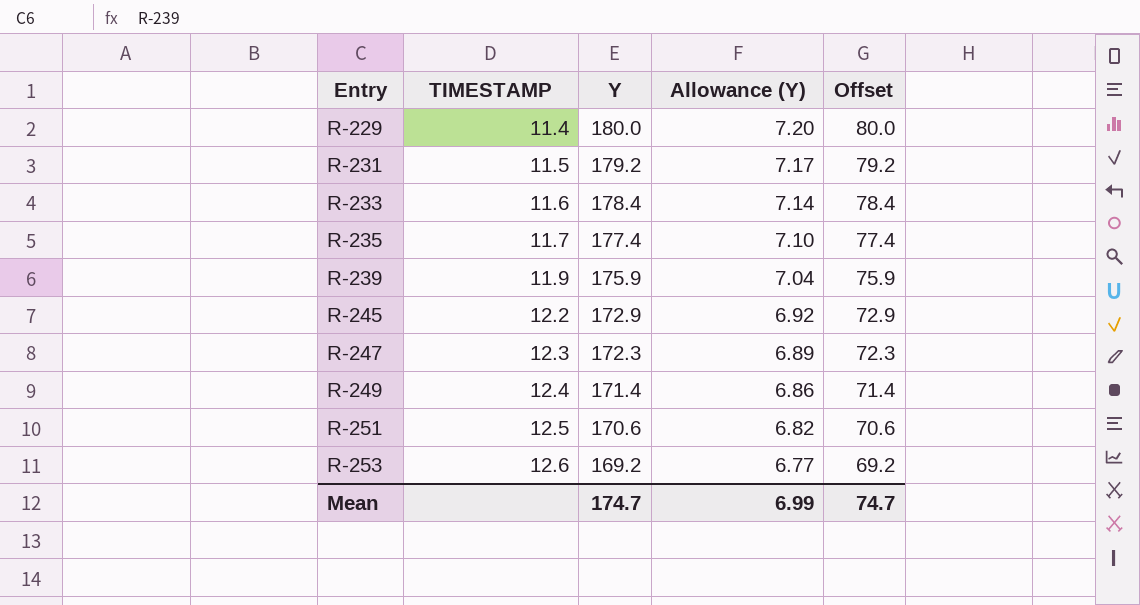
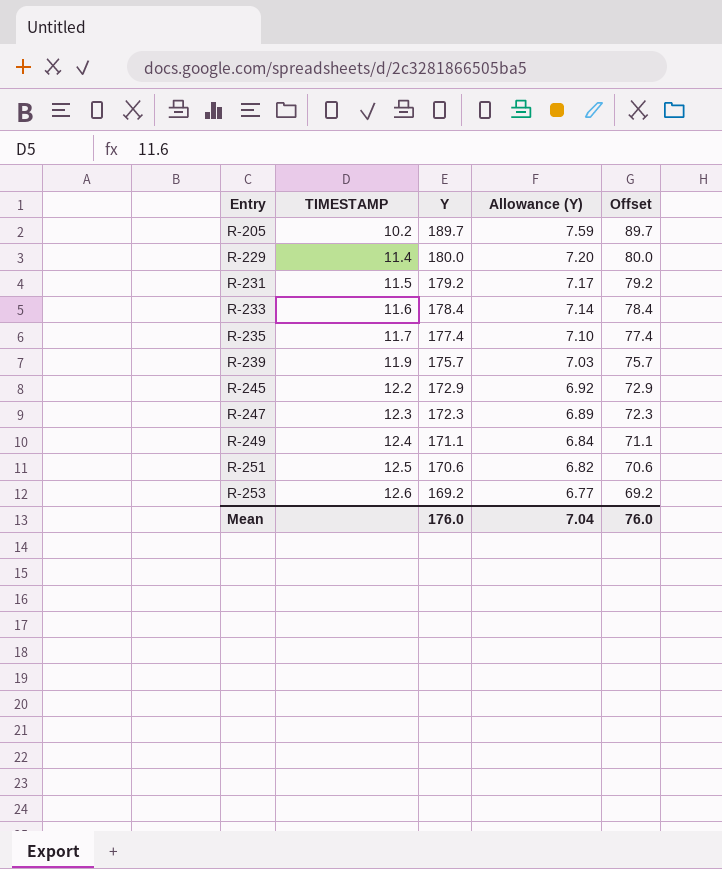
row R-205: none -> 10.2 | 189.7 | 7.59 | 89.7
R-239 | Y: 175.9 -> 175.7
R-239 | Allowance (Y): 7.04 -> 7.03
R-239 | Offset: 75.9 -> 75.7
R-249 | Y: 171.4 -> 171.1
R-249 | Allowance (Y): 6.86 -> 6.84
R-249 | Offset: 71.4 -> 71.1
Mean | Y: 174.7 -> 176.0
Mean | Allowance (Y): 6.99 -> 7.04
Mean | Offset: 74.7 -> 76.0

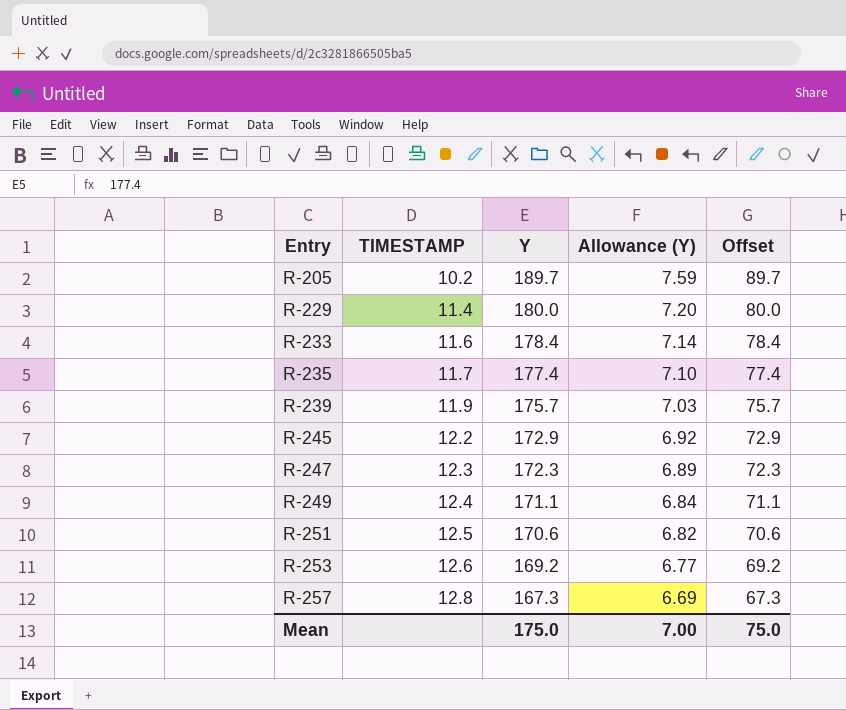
row R-231: 11.5 | 179.2 | 7.17 | 79.2 -> none
row R-257: none -> 12.8 | 167.3 | 6.69 | 67.3
Mean | Y: 176.0 -> 175.0
Mean | Allowance (Y): 7.04 -> 7.00
Mean | Offset: 76.0 -> 75.0

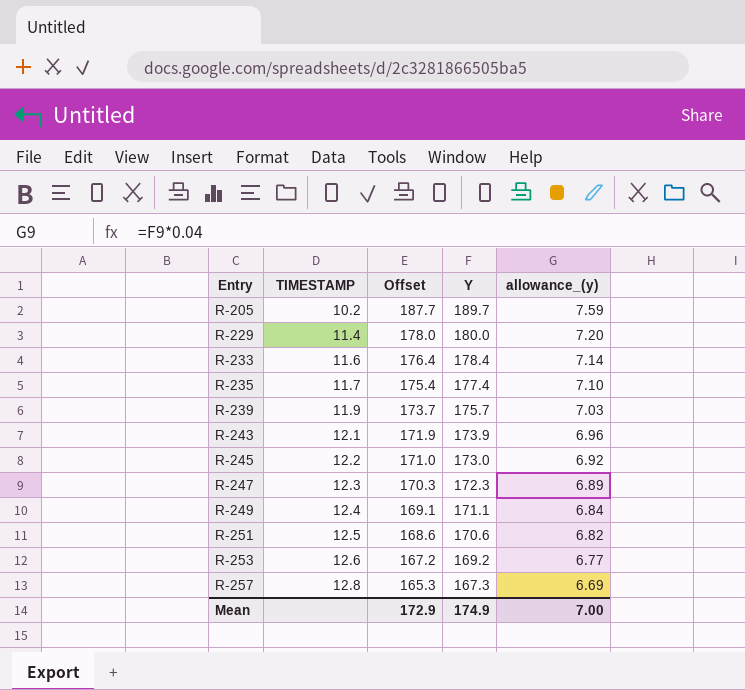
column Offset | formula: [Y] - 100 -> [Y] - 2
column Offset | position: 5 -> 3
column name: Allowance (Y) -> allowance_(y)
row R-243: none -> 12.1 | 171.9 | 173.9 | 6.96
R-245 | Y: 172.9 -> 173.0
Mean | Offset: 75.0 -> 172.9
Mean | Y: 175.0 -> 174.9

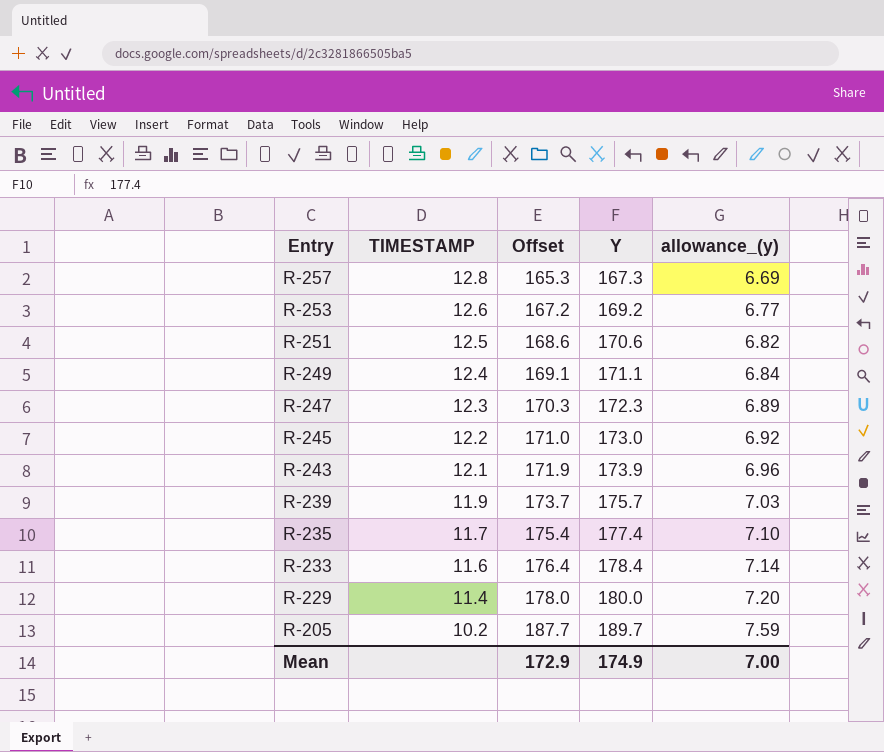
row order: Entry ascending -> Entry descending

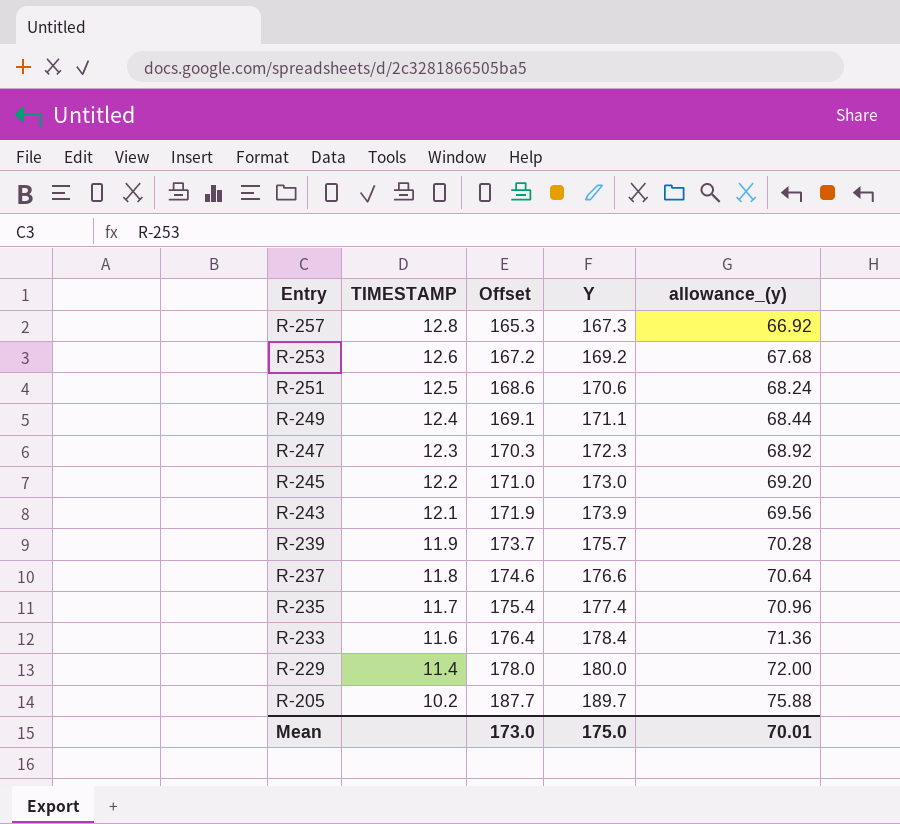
column allowance_(y) | formula: [Y] * 0.04 -> [Y] * 0.4
row R-237: none -> 11.8 | 174.6 | 176.6 | 70.64
Mean | Offset: 172.9 -> 173.0
Mean | Y: 174.9 -> 175.0
Mean | allowance_(y): 7.00 -> 70.01

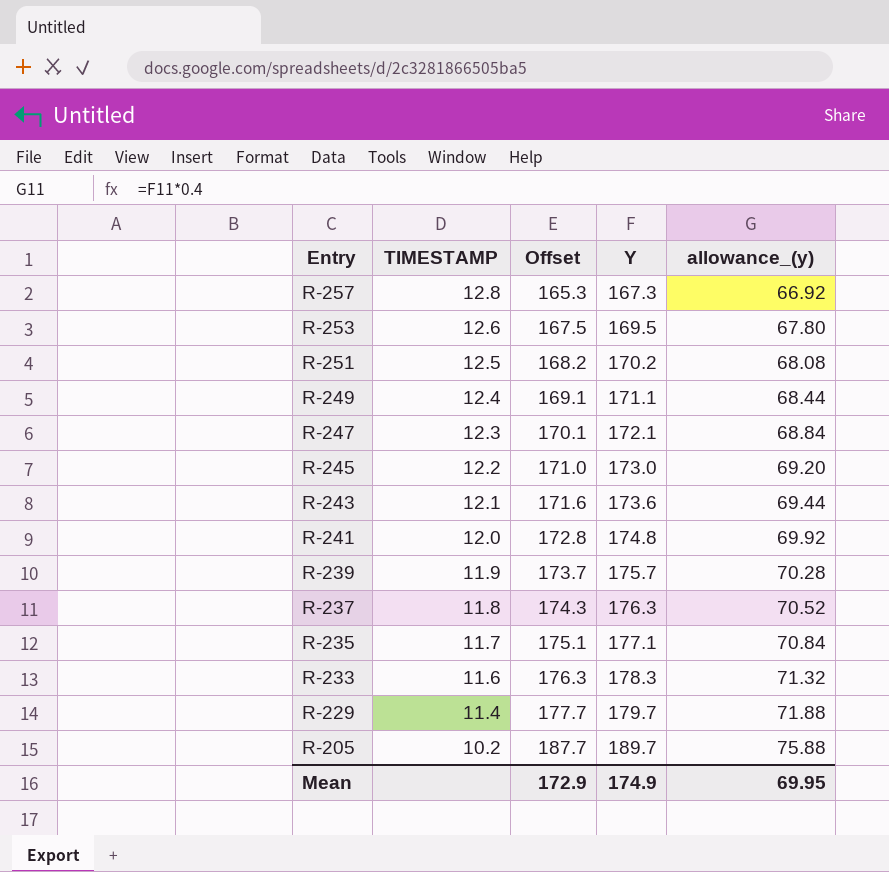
R-253 | Offset: 167.2 -> 167.5
R-253 | Y: 169.2 -> 169.5
R-253 | allowance_(y): 67.68 -> 67.80
R-251 | Offset: 168.6 -> 168.2
R-251 | Y: 170.6 -> 170.2
R-251 | allowance_(y): 68.24 -> 68.08
R-247 | Offset: 170.3 -> 170.1
R-247 | Y: 172.3 -> 172.1
R-247 | allowance_(y): 68.92 -> 68.84
R-243 | Offset: 171.9 -> 171.6
R-243 | Y: 173.9 -> 173.6
R-243 | allowance_(y): 69.56 -> 69.44
row R-241: none -> 12.0 | 172.8 | 174.8 | 69.92
R-237 | Offset: 174.6 -> 174.3
R-237 | Y: 176.6 -> 176.3
R-237 | allowance_(y): 70.64 -> 70.52
R-235 | Offset: 175.4 -> 175.1
R-235 | Y: 177.4 -> 177.1
R-235 | allowance_(y): 70.96 -> 70.84
R-233 | Offset: 176.4 -> 176.3
R-233 | Y: 178.4 -> 178.3
R-233 | allowance_(y): 71.36 -> 71.32
R-229 | Offset: 178.0 -> 177.7
R-229 | Y: 180.0 -> 179.7
R-229 | allowance_(y): 72.00 -> 71.88
Mean | Offset: 173.0 -> 172.9
Mean | Y: 175.0 -> 174.9
Mean | allowance_(y): 70.01 -> 69.95

